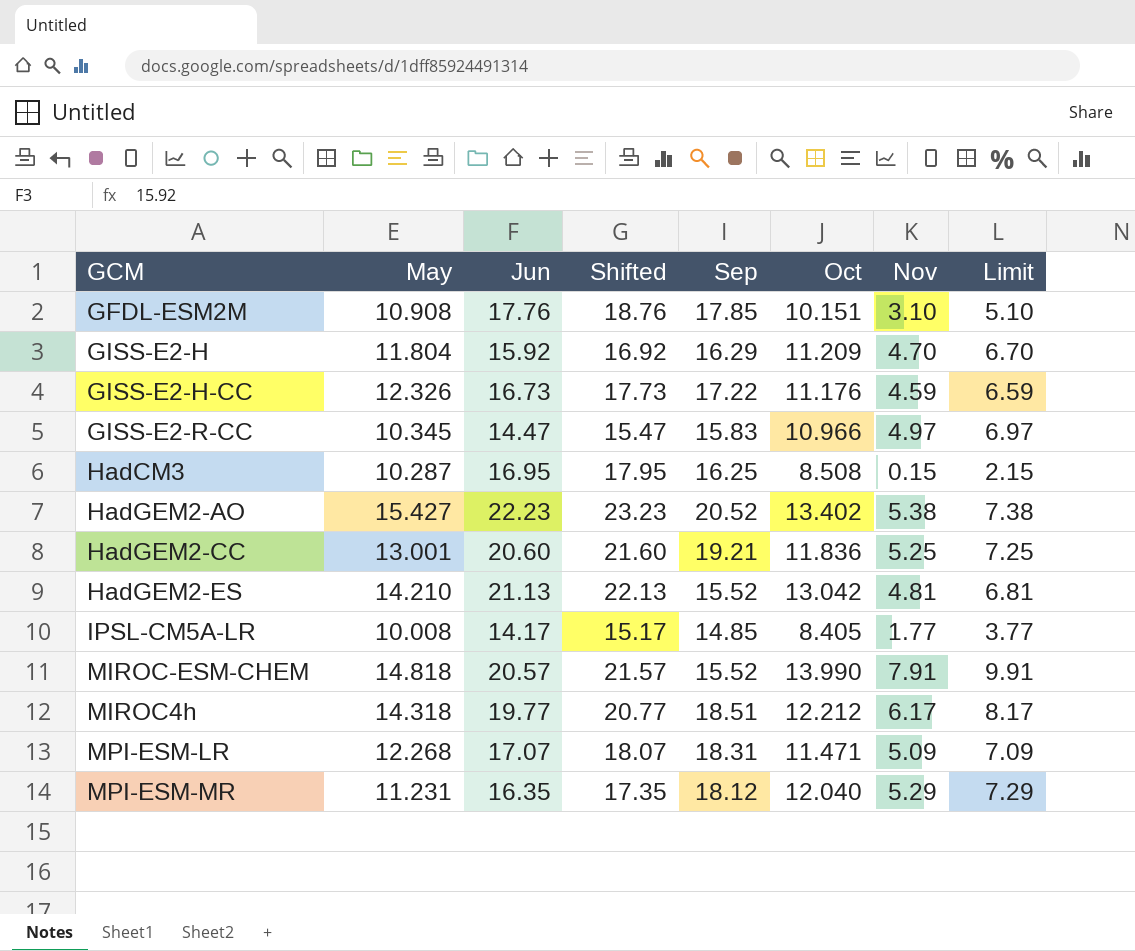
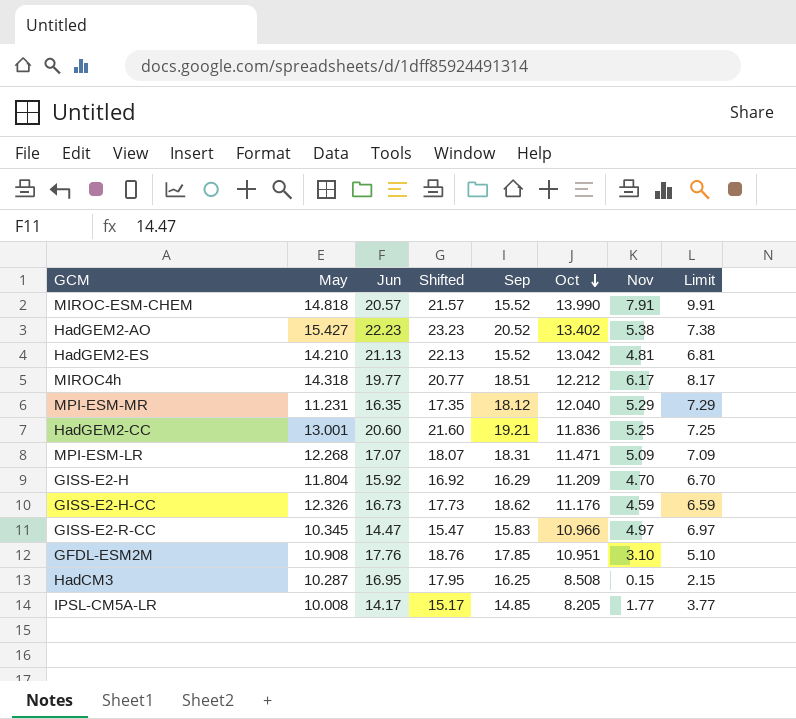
row order: none -> Oct descending
GISS-E2-H-CC | Sep: 17.22 -> 18.62
GFDL-ESM2M | Oct: 10.151 -> 10.951
IPSL-CM5A-LR | Oct: 8.405 -> 8.205

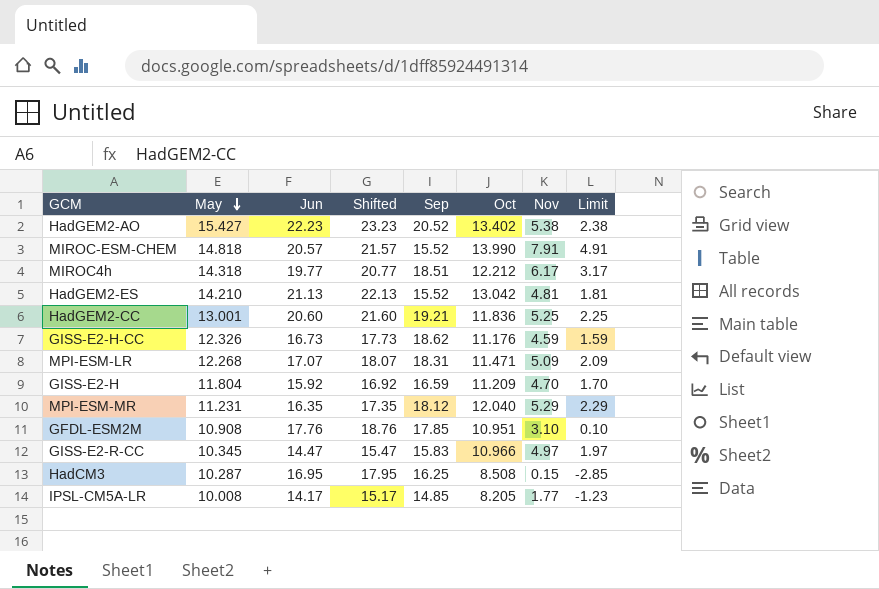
row order: Oct descending -> May descending
column Limit | formula: [Nov] + 2 -> [Nov] - 3
GISS-E2-H | Sep: 16.29 -> 16.59

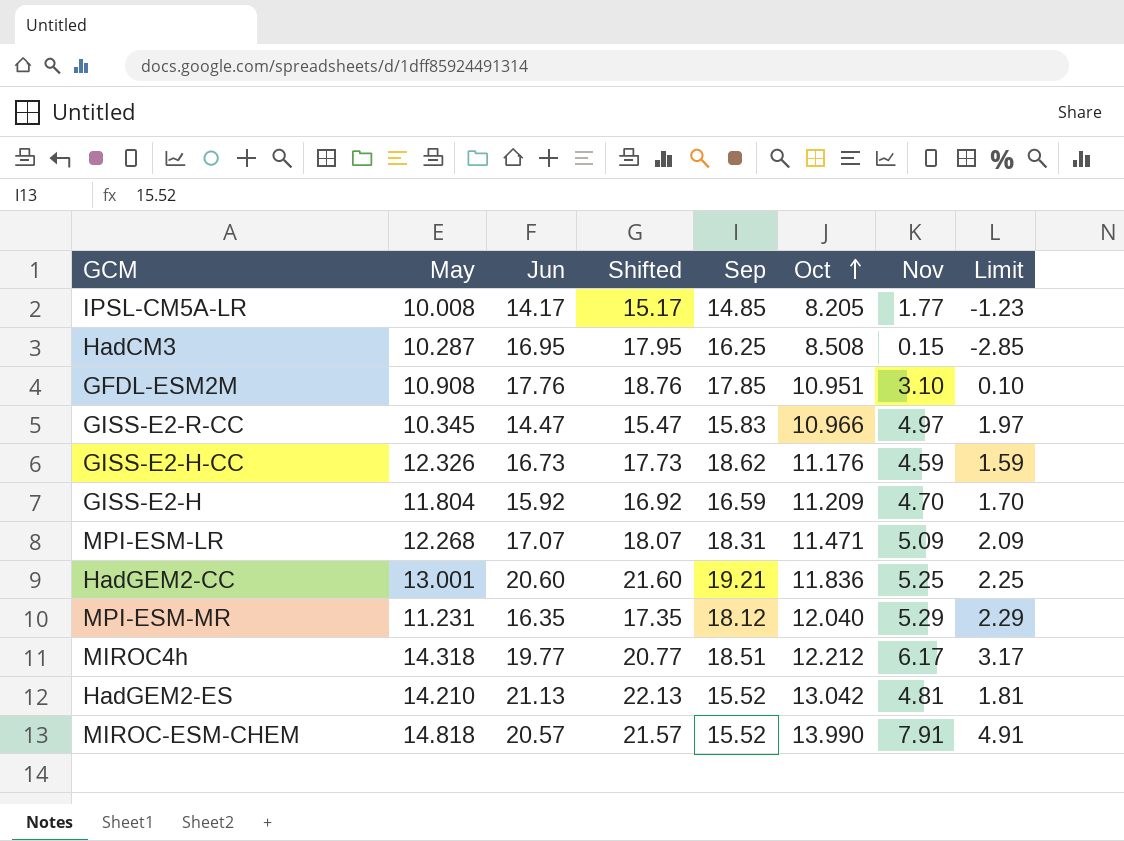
row order: May descending -> Oct ascending
row HadGEM2-AO: 15.427 | 22.23 | 23.23 | 20.52 | 13.402 | 5.38 | 2.38 -> none

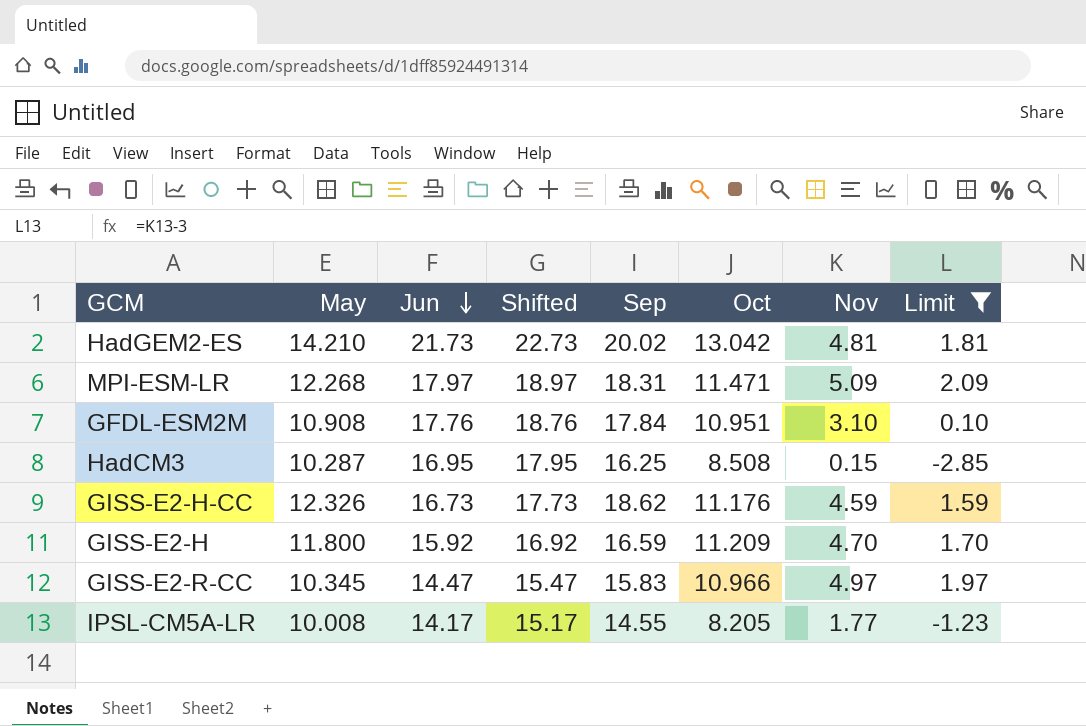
filter: none -> Limit <= 2.09
row order: Oct ascending -> Jun descending
HadGEM2-ES | Jun: 21.13 -> 21.73
HadGEM2-ES | Shifted: 22.13 -> 22.73
HadGEM2-ES | Sep: 15.52 -> 20.02
MPI-ESM-LR | Jun: 17.07 -> 17.97
MPI-ESM-LR | Shifted: 18.07 -> 18.97
GFDL-ESM2M | Sep: 17.85 -> 17.84
GISS-E2-H | May: 11.804 -> 11.800
IPSL-CM5A-LR | Sep: 14.85 -> 14.55

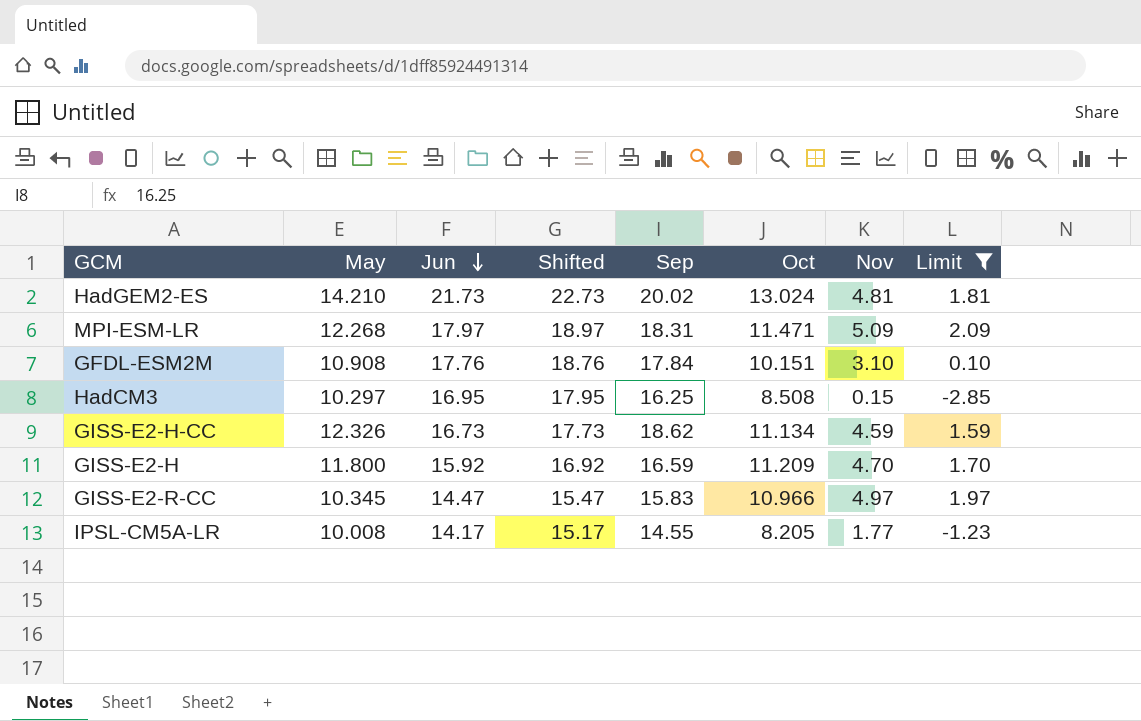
HadGEM2-ES | Oct: 13.042 -> 13.024
GFDL-ESM2M | Oct: 10.951 -> 10.151
HadCM3 | May: 10.287 -> 10.297
GISS-E2-H-CC | Oct: 11.176 -> 11.134

